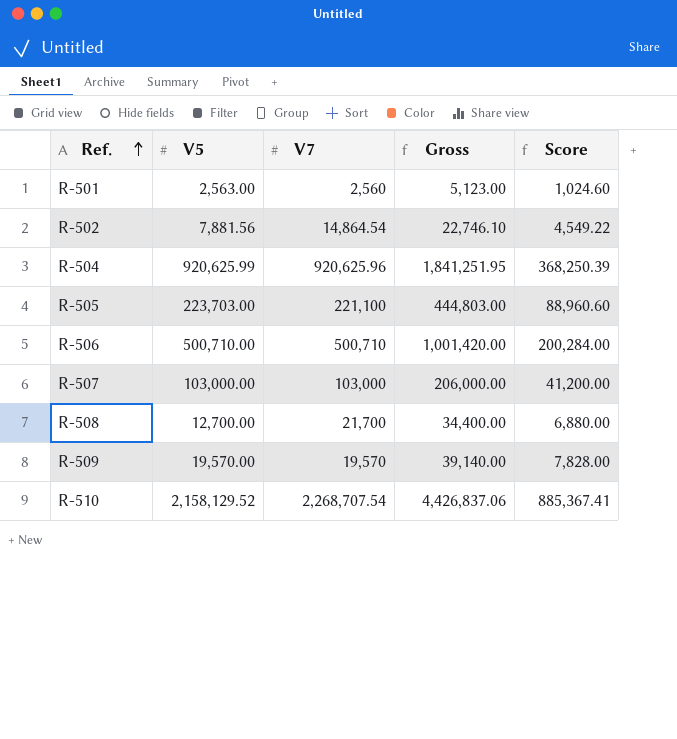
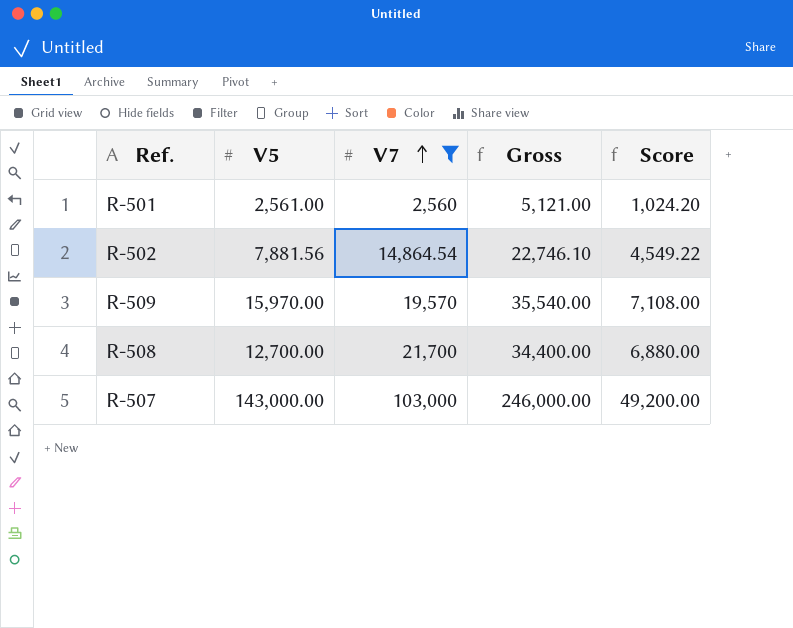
filter: none -> V7 <= 103,000
row order: Ref. ascending -> V7 ascending
R-501 | V5: 2,563.00 -> 2,561.00
R-501 | Gross: 5,123.00 -> 5,121.00
R-501 | Score: 1,024.60 -> 1,024.20
R-509 | V5: 19,570.00 -> 15,970.00
R-509 | Gross: 39,140.00 -> 35,540.00
R-509 | Score: 7,828.00 -> 7,108.00
R-507 | V5: 103,000.00 -> 143,000.00
R-507 | Gross: 206,000.00 -> 246,000.00
R-507 | Score: 41,200.00 -> 49,200.00

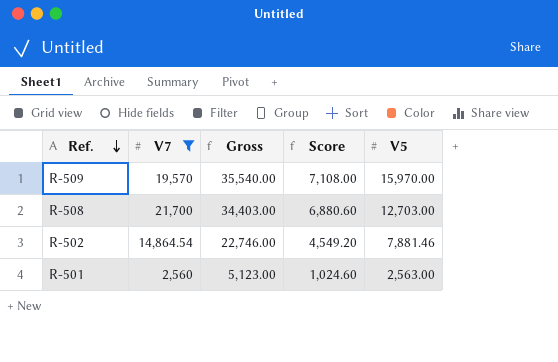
row order: V7 ascending -> Ref. descending
column V5 | position: 2 -> 5
row R-507: 143,000.00 | 103,000 | 246,000.00 | 49,200.00 -> none
R-508 | Gross: 34,400.00 -> 34,403.00
R-508 | Score: 6,880.00 -> 6,880.60
R-508 | V5: 12,700.00 -> 12,703.00
R-502 | Gross: 22,746.10 -> 22,746.00
R-502 | Score: 4,549.22 -> 4,549.20
R-502 | V5: 7,881.56 -> 7,881.46
R-501 | Gross: 5,121.00 -> 5,123.00
R-501 | Score: 1,024.20 -> 1,024.60
R-501 | V5: 2,561.00 -> 2,563.00

